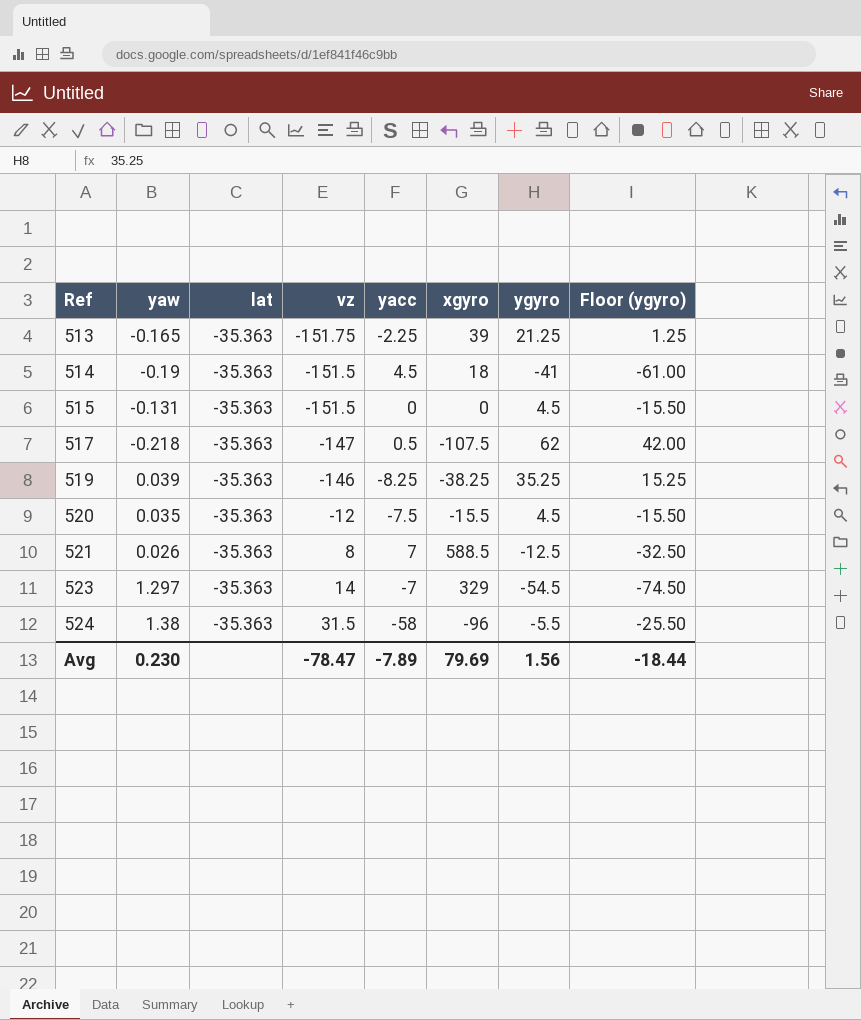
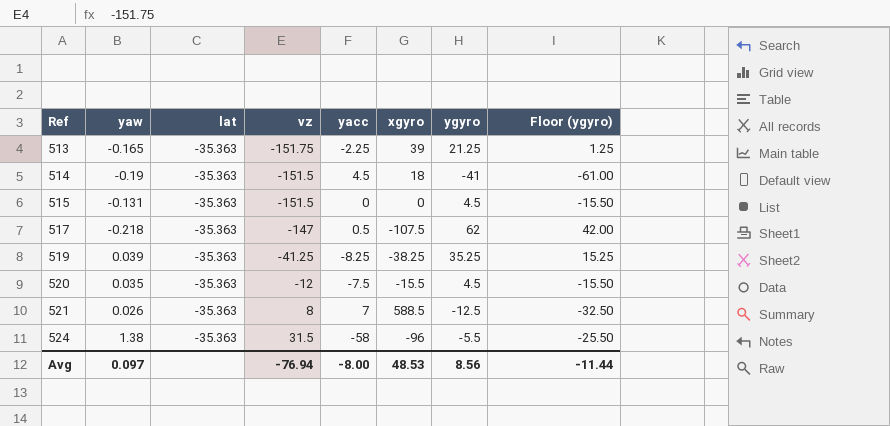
row 523: 1.297 | -35.363 | 14 | -7 | 329 | -54.5 | -74.50 -> none
519 | vz: -146 -> -41.25
Avg | yaw: 0.230 -> 0.097
Avg | vz: -78.47 -> -76.94
Avg | yacc: -7.89 -> -8.00
Avg | xgyro: 79.69 -> 48.53
Avg | ygyro: 1.56 -> 8.56
Avg | Floor (ygyro): -18.44 -> -11.44

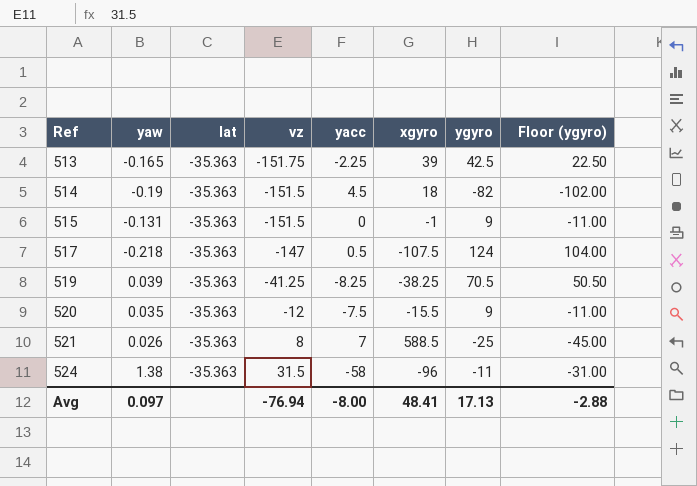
513 | ygyro: 21.25 -> 42.5
513 | Floor (ygyro): 1.25 -> 22.50
514 | ygyro: -41 -> -82
514 | Floor (ygyro): -61.00 -> -102.00
515 | xgyro: 0 -> -1
515 | ygyro: 4.5 -> 9
515 | Floor (ygyro): -15.50 -> -11.00
517 | ygyro: 62 -> 124
517 | Floor (ygyro): 42.00 -> 104.00
519 | ygyro: 35.25 -> 70.5
519 | Floor (ygyro): 15.25 -> 50.50
520 | ygyro: 4.5 -> 9
520 | Floor (ygyro): -15.50 -> -11.00
521 | ygyro: -12.5 -> -25
521 | Floor (ygyro): -32.50 -> -45.00
524 | ygyro: -5.5 -> -11
524 | Floor (ygyro): -25.50 -> -31.00
Avg | xgyro: 48.53 -> 48.41
Avg | ygyro: 8.56 -> 17.13
Avg | Floor (ygyro): -11.44 -> -2.88

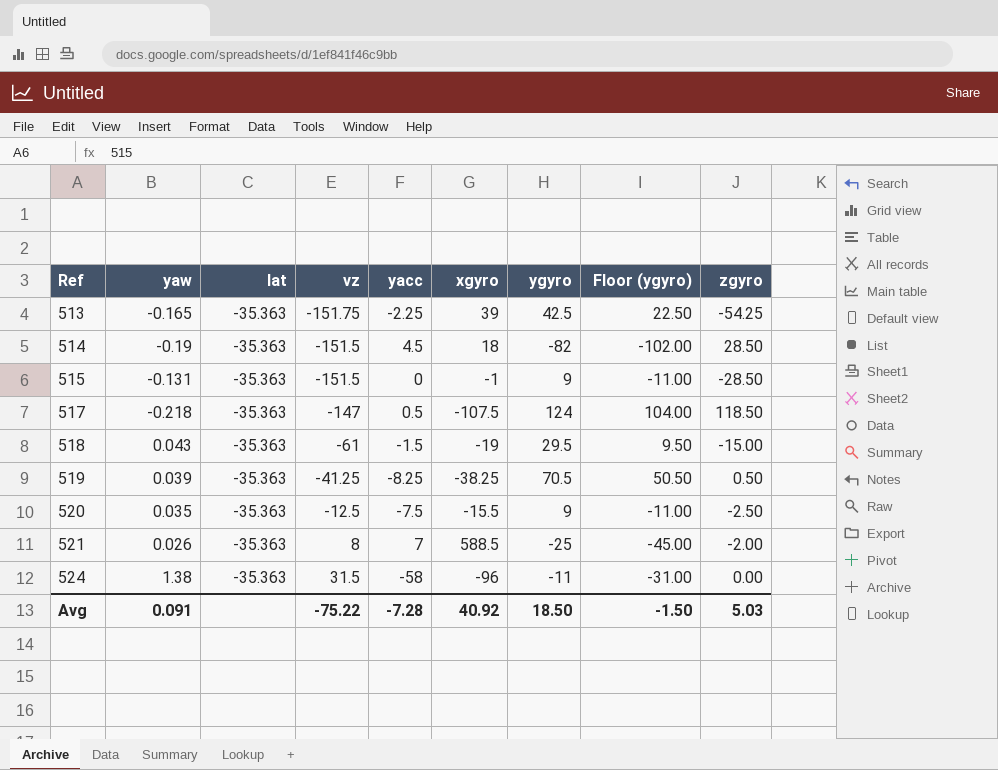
column zgyro | position: none -> 9
row 518: none -> 0.043 | -35.363 | -61 | -1.5 | -19 | 29.5 | 9.50 | -15.00
520 | vz: -12 -> -12.5
Avg | yaw: 0.097 -> 0.091
Avg | vz: -76.94 -> -75.22
Avg | yacc: -8.00 -> -7.28
Avg | xgyro: 48.41 -> 40.92
Avg | ygyro: 17.13 -> 18.50
Avg | Floor (ygyro): -2.88 -> -1.50

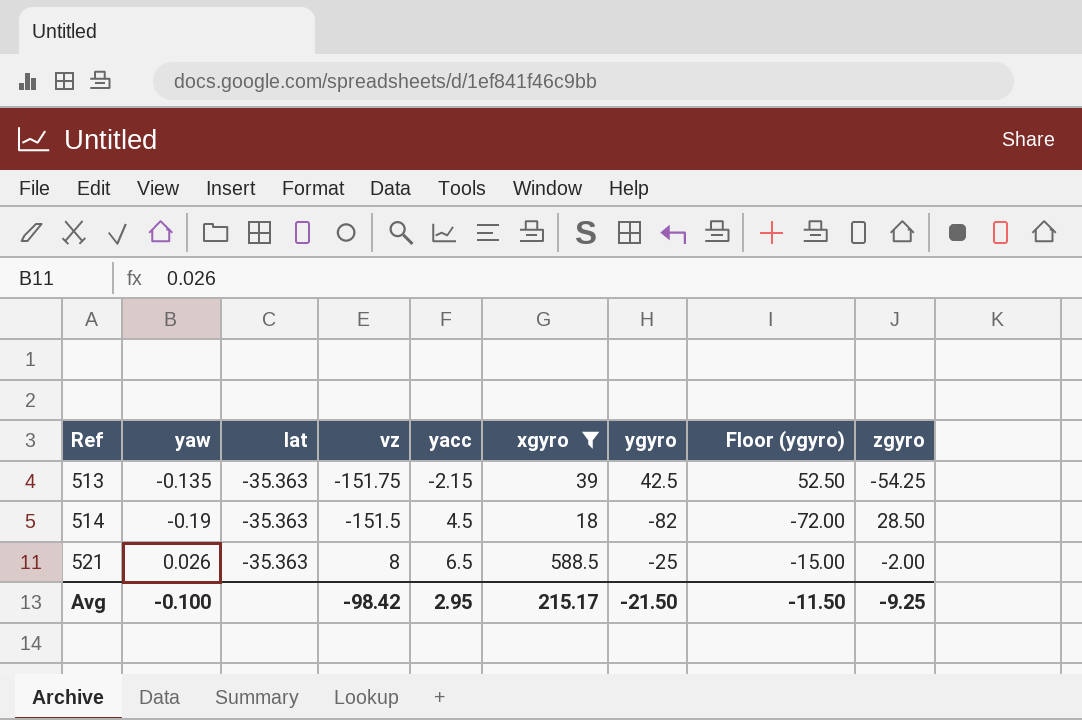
filter: none -> xgyro >= 18
column Floor (ygyro) | formula: [ygyro] - 20 -> [ygyro] + 10
513 | yaw: -0.165 -> -0.135
513 | yacc: -2.25 -> -2.15
521 | yacc: 7 -> 6.5
Avg | yaw: 0.091 -> -0.100
Avg | vz: -75.22 -> -98.42
Avg | yacc: -7.28 -> 2.95
Avg | xgyro: 40.92 -> 215.17
Avg | ygyro: 18.50 -> -21.50
Avg | Floor (ygyro): -1.50 -> -11.50
Avg | zgyro: 5.03 -> -9.25

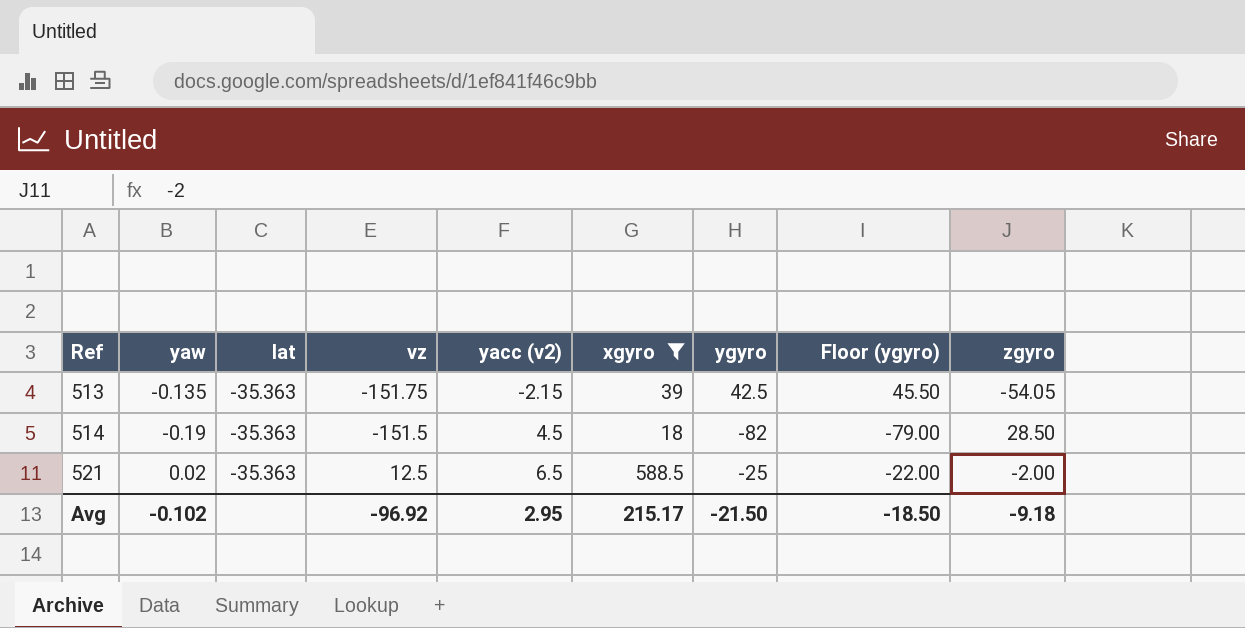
column name: yacc -> yacc (v2)
column Floor (ygyro) | formula: [ygyro] + 10 -> [ygyro] + 3
513 | zgyro: -54.25 -> -54.05
521 | yaw: 0.026 -> 0.02
521 | vz: 8 -> 12.5
Avg | yaw: -0.100 -> -0.102
Avg | vz: -98.42 -> -96.92
Avg | Floor (ygyro): -11.50 -> -18.50
Avg | zgyro: -9.25 -> -9.18

